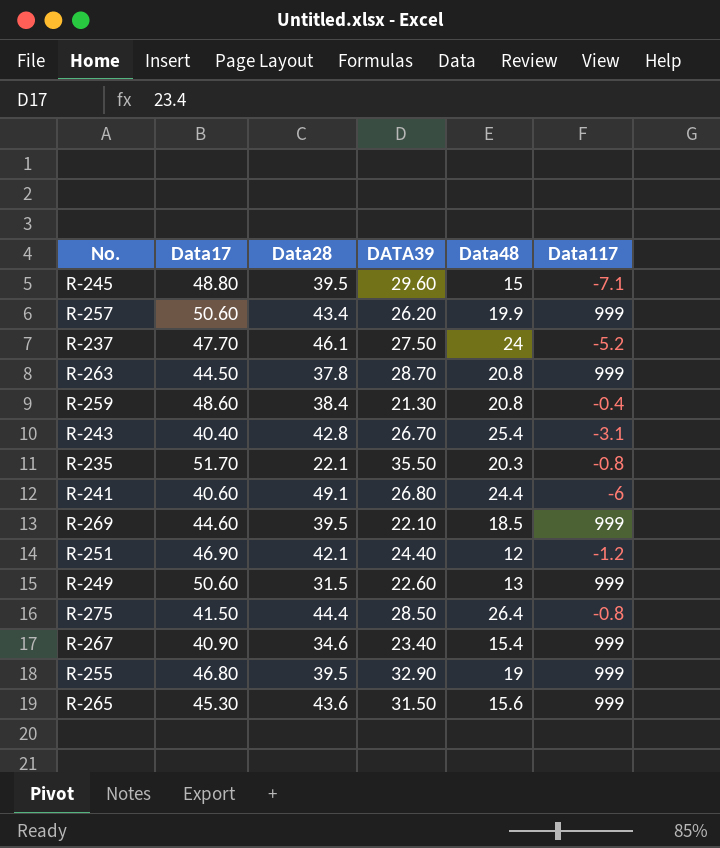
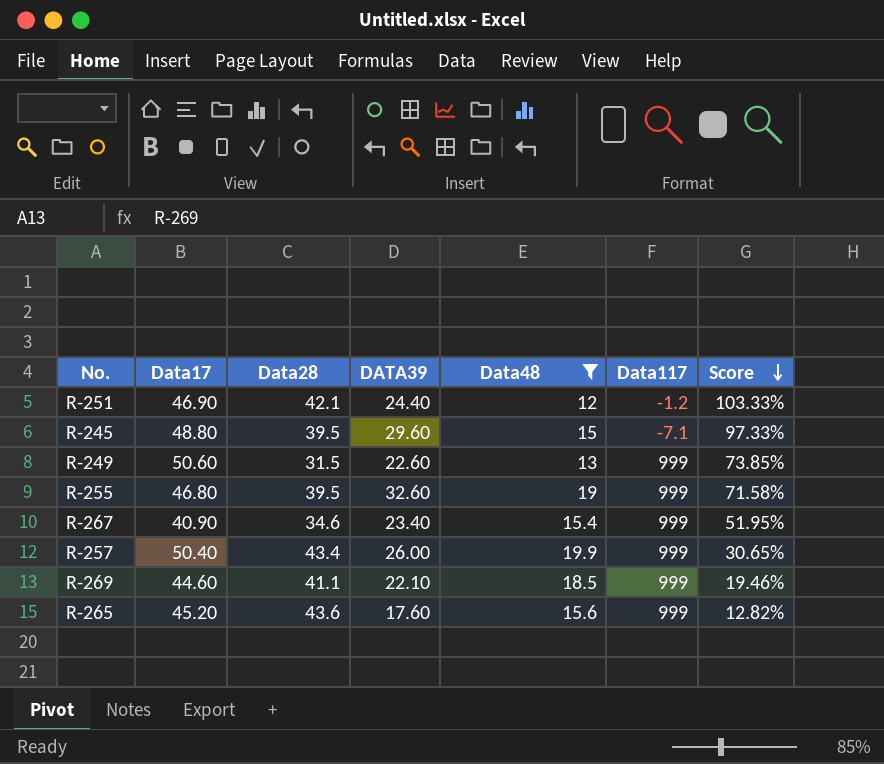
filter: none -> Data48 <= 19.9
row order: none -> Score descending
column Score | formula: none -> ([DATA39] - [Data48]) / [Data48]
R-255 | DATA39: 32.90 -> 32.60
R-257 | Data17: 50.60 -> 50.40
R-257 | DATA39: 26.20 -> 26.00
R-269 | Data28: 39.5 -> 41.1
R-265 | Data17: 45.30 -> 45.20
R-265 | DATA39: 31.50 -> 17.60

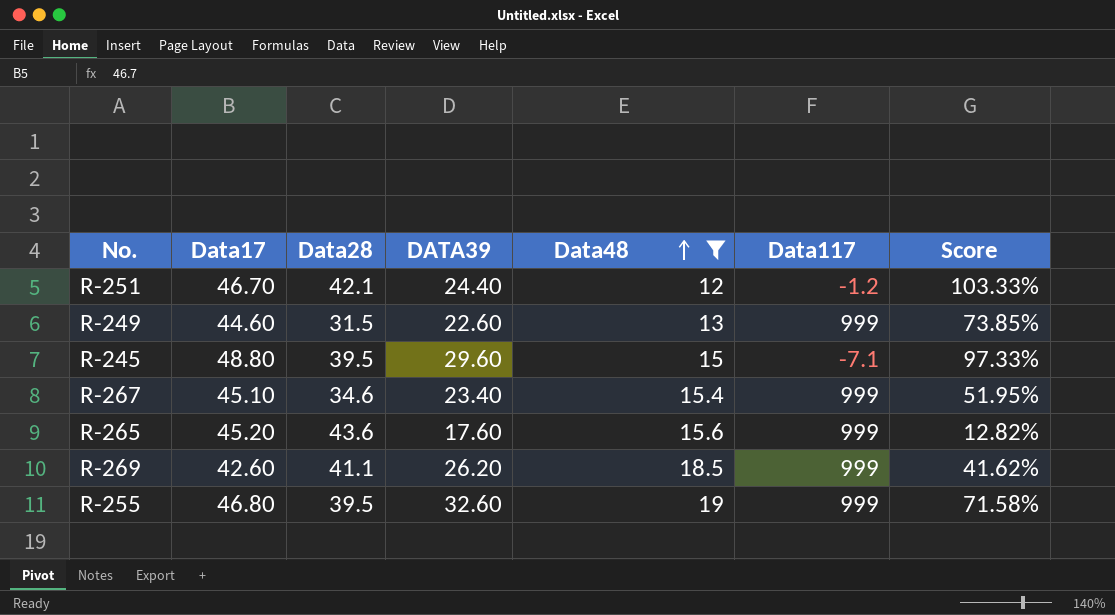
row order: Score descending -> Data48 ascending
row R-257: 50.40 | 43.4 | 26.00 | 19.9 | 999 | 30.65% -> none
R-251 | Data17: 46.90 -> 46.70
R-249 | Data17: 50.60 -> 44.60
R-267 | Data17: 40.90 -> 45.10
R-269 | Data17: 44.60 -> 42.60
R-269 | DATA39: 22.10 -> 26.20
R-269 | Score: 19.46% -> 41.62%

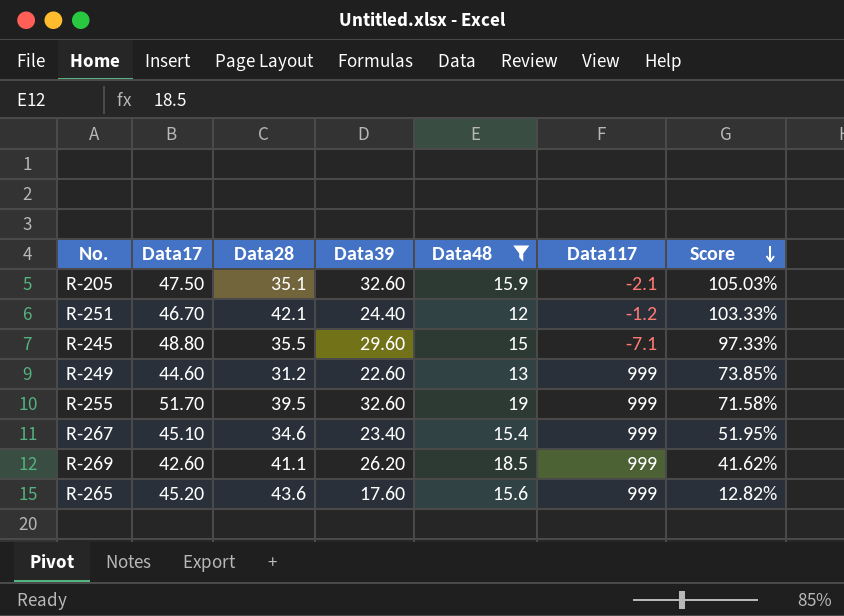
row order: Data48 ascending -> Score descending
column name: DATA39 -> Data39
row R-205: none -> 47.50 | 35.1 | 32.60 | 15.9 | -2.1 | 105.03%
R-245 | Data28: 39.5 -> 35.5
R-249 | Data28: 31.5 -> 31.2
R-255 | Data17: 46.80 -> 51.70

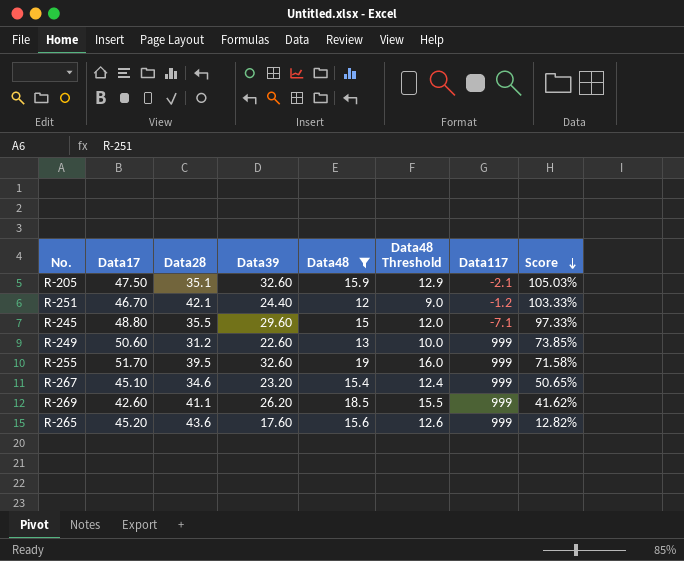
column Data48 Threshold | formula: none -> [Data48] - 3
R-249 | Data17: 44.60 -> 50.60
R-267 | Data39: 23.40 -> 23.20
R-267 | Score: 51.95% -> 50.65%

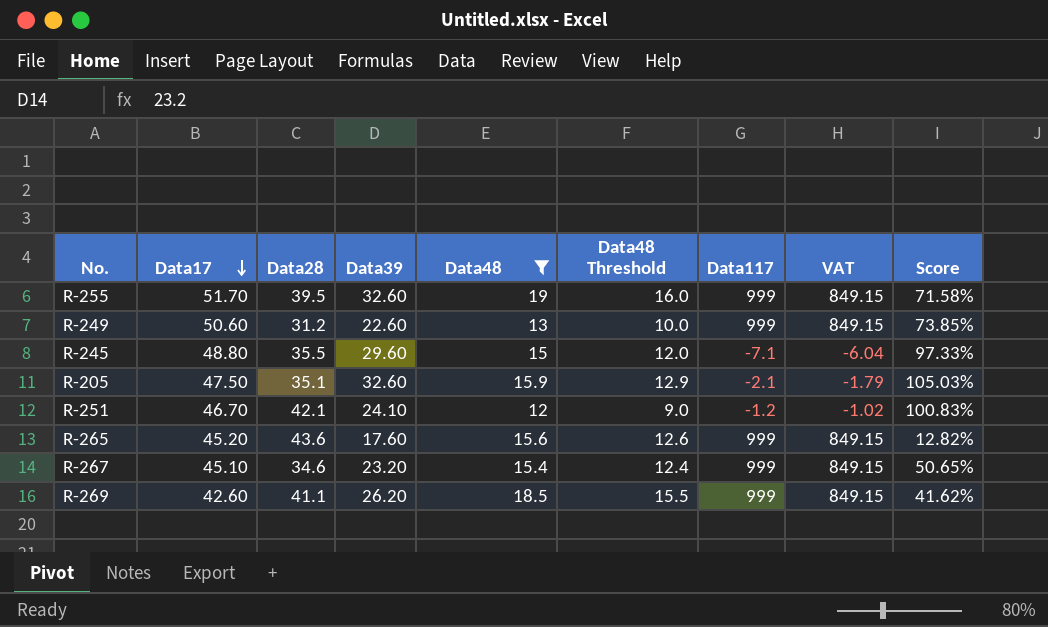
row order: Score descending -> Data17 descending
column VAT | formula: none -> [Data117] * 0.85
R-251 | Data39: 24.40 -> 24.10
R-251 | Score: 103.33% -> 100.83%

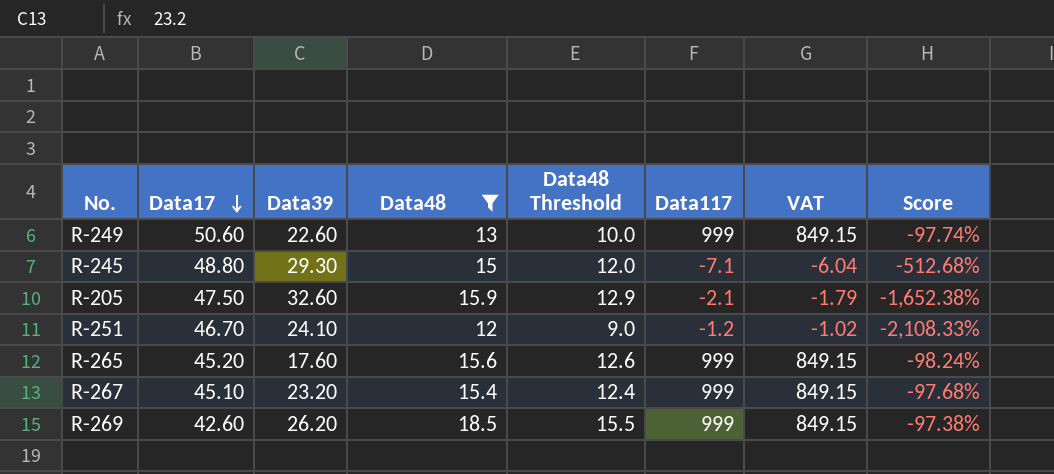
column Data28 | position: 3 -> none
column Score | formula: ([Data39] - [Data48]) / [Data48] -> ([Data39] - [Data117]) / [Data117]
row R-255: 51.70 | 39.5 | 32.60 | 19 | 16.0 | 999 | 849.15 | 71.58% -> none
R-245 | Data39: 29.60 -> 29.30

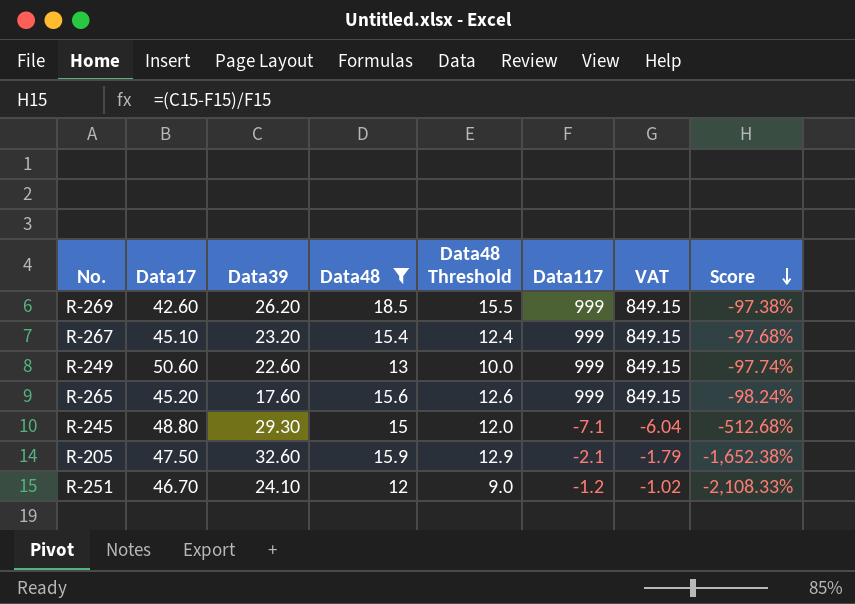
row order: Data17 descending -> Score descending

